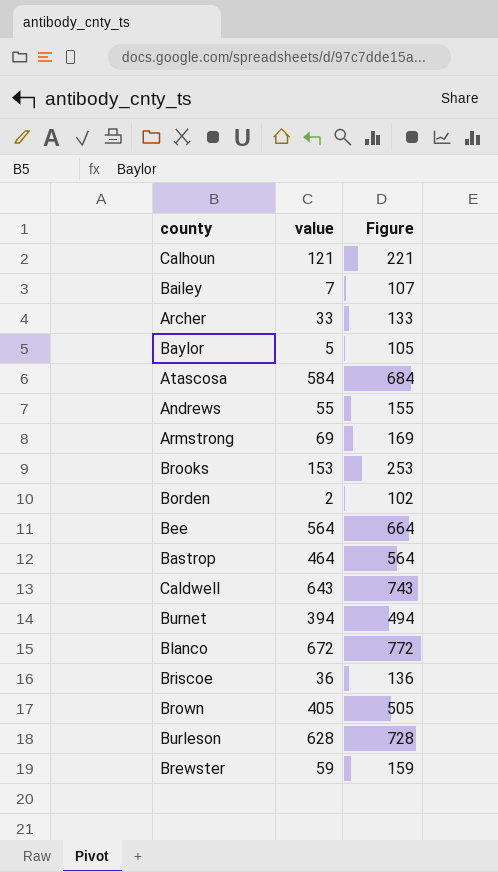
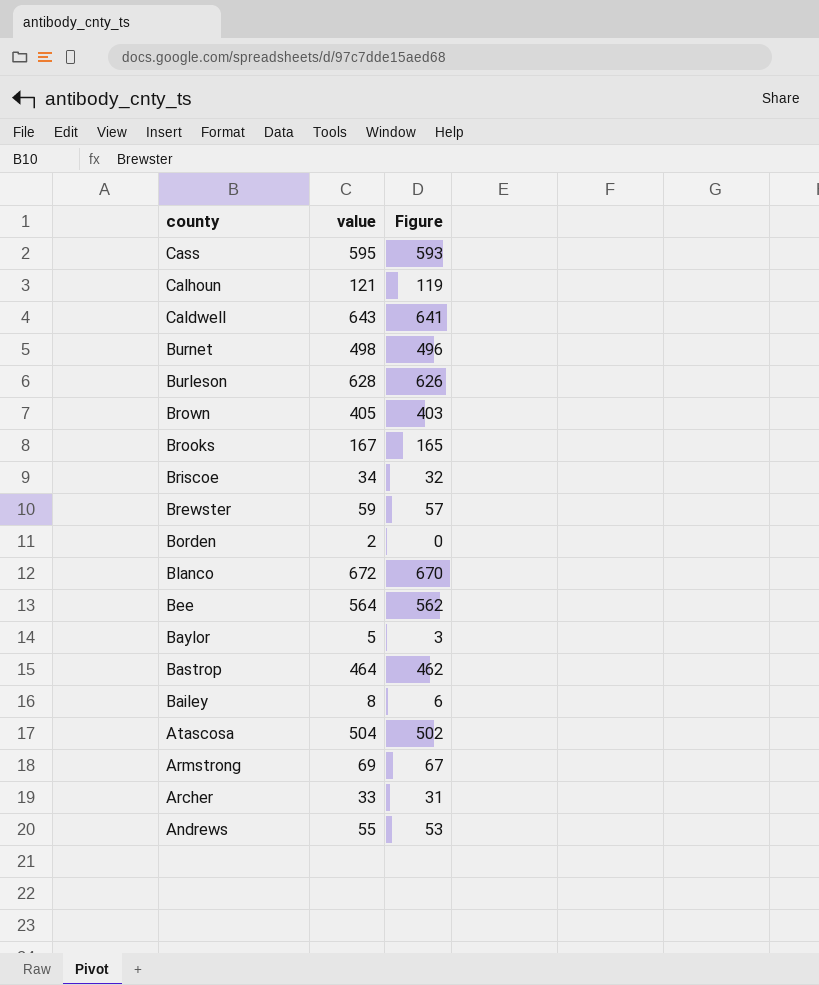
row order: none -> county descending
column Figure | formula: [value] + 100 -> [value] - 2
row Cass: none -> 595 | 593
Burnet | value: 394 -> 498
Brooks | value: 153 -> 167
Briscoe | value: 36 -> 34
Bailey | value: 7 -> 8
Atascosa | value: 584 -> 504

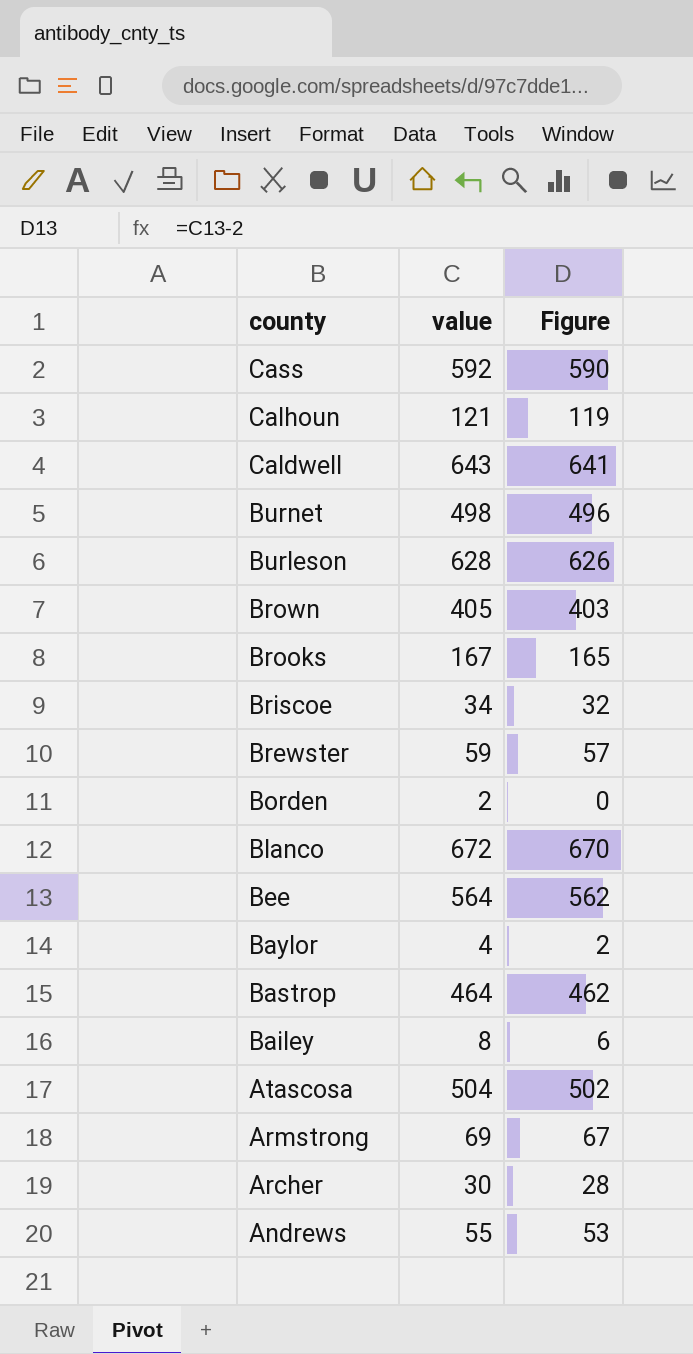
Cass | value: 595 -> 592
Cass | Figure: 593 -> 590
Baylor | value: 5 -> 4
Baylor | Figure: 3 -> 2
Archer | value: 33 -> 30
Archer | Figure: 31 -> 28

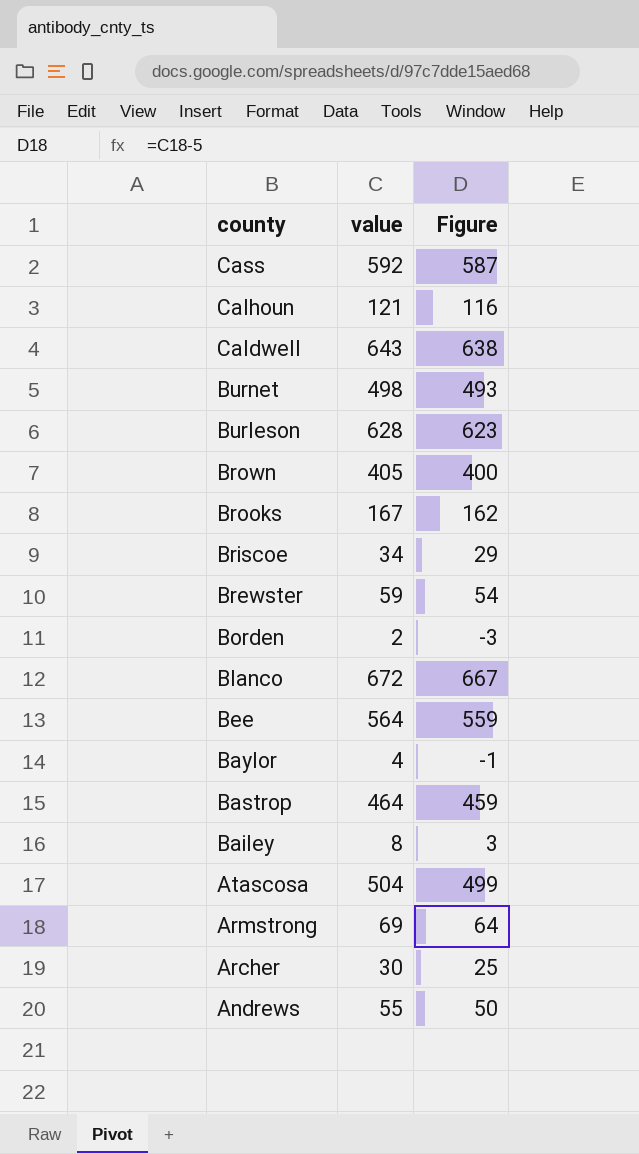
column Figure | formula: [value] - 2 -> [value] - 5

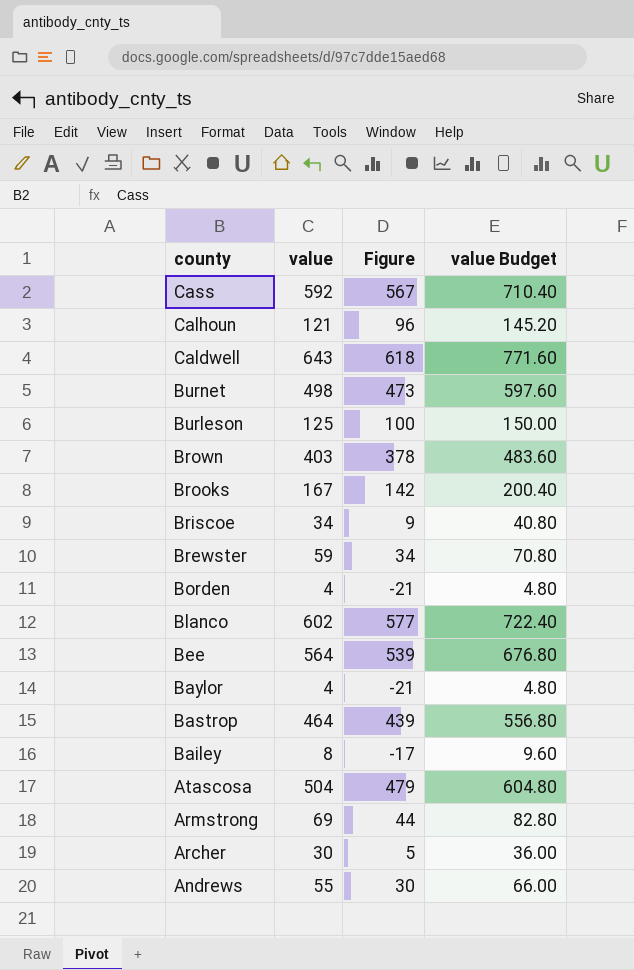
column Figure | formula: [value] - 5 -> [value] - 25
column value Budget | formula: none -> [value] * 1.2
Burleson | value: 628 -> 125
Brown | value: 405 -> 403
Borden | value: 2 -> 4
Blanco | value: 672 -> 602

